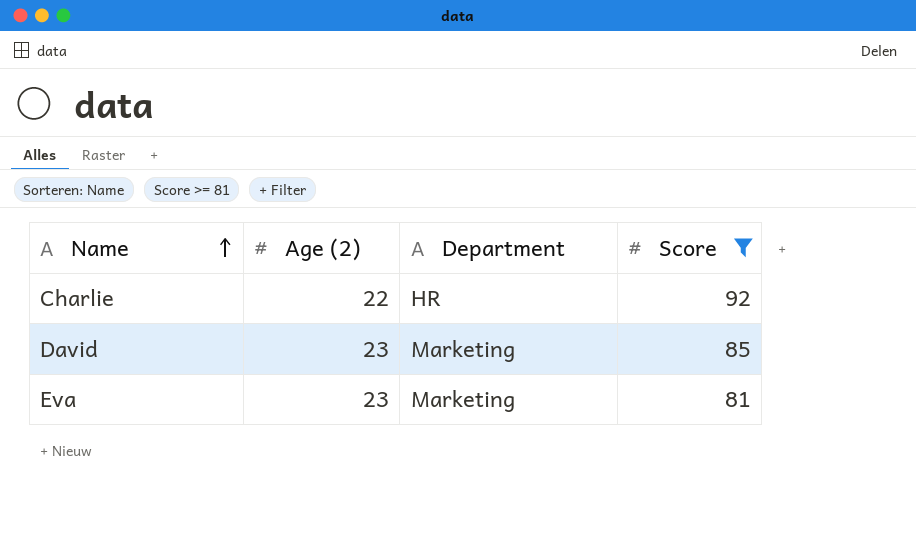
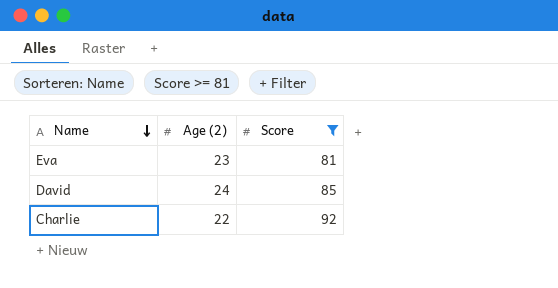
row order: Name ascending -> Name descending
column Department | position: 3 -> none
David | Age (2): 23 -> 24

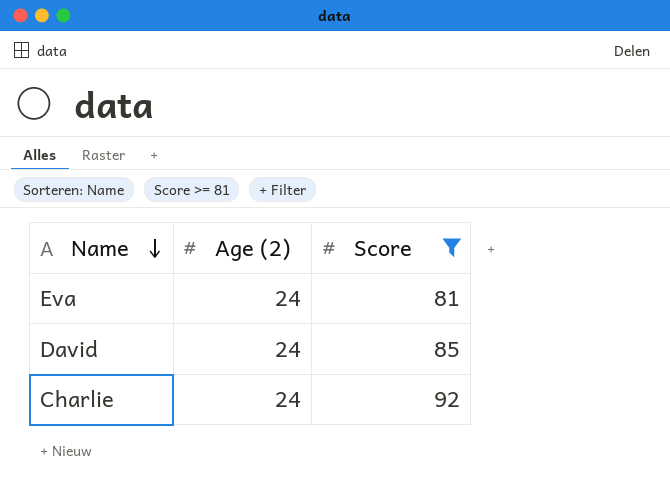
Eva | Age (2): 23 -> 24
Charlie | Age (2): 22 -> 24

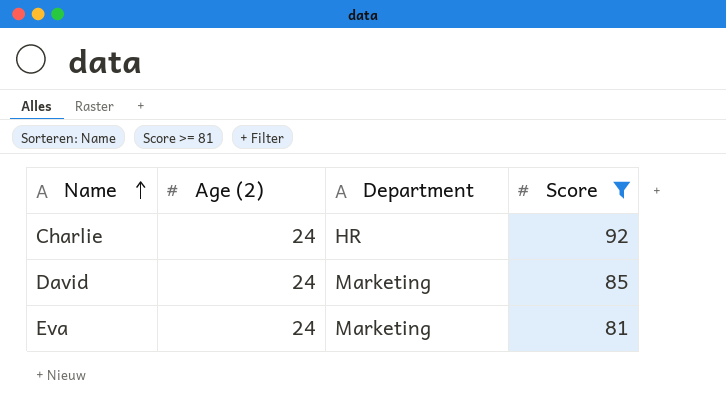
row order: Name descending -> Name ascending
column Department | position: none -> 3

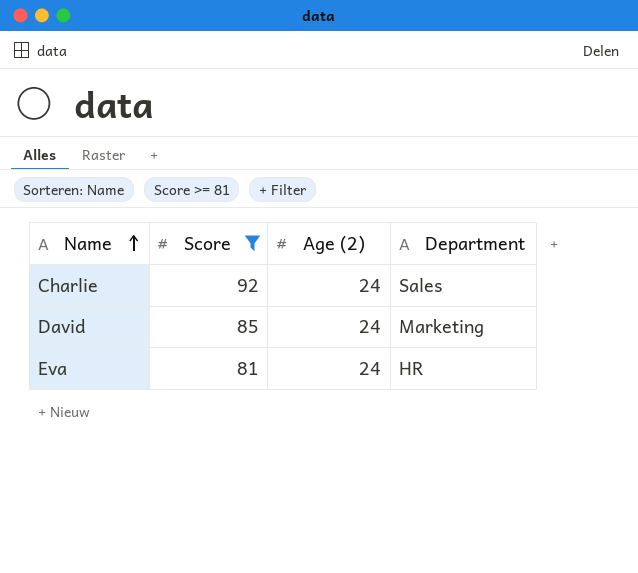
column Score | position: 4 -> 2
Charlie | Department: HR -> Sales
Eva | Department: Marketing -> HR

